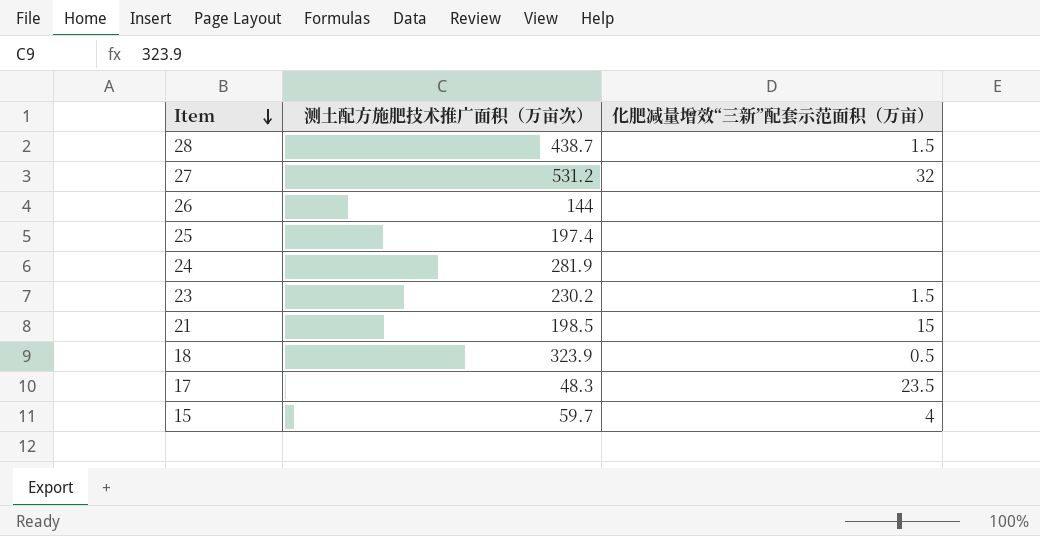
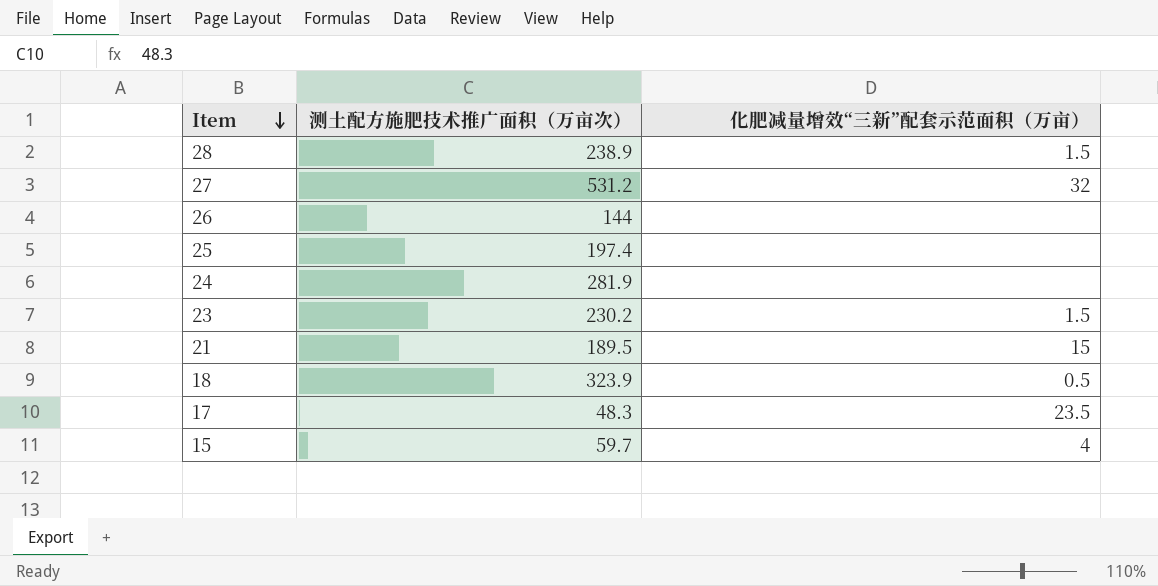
28 | 测土配方施肥技术推广面积（万亩次）: 438.7 -> 238.9
21 | 测土配方施肥技术推广面积（万亩次）: 198.5 -> 189.5

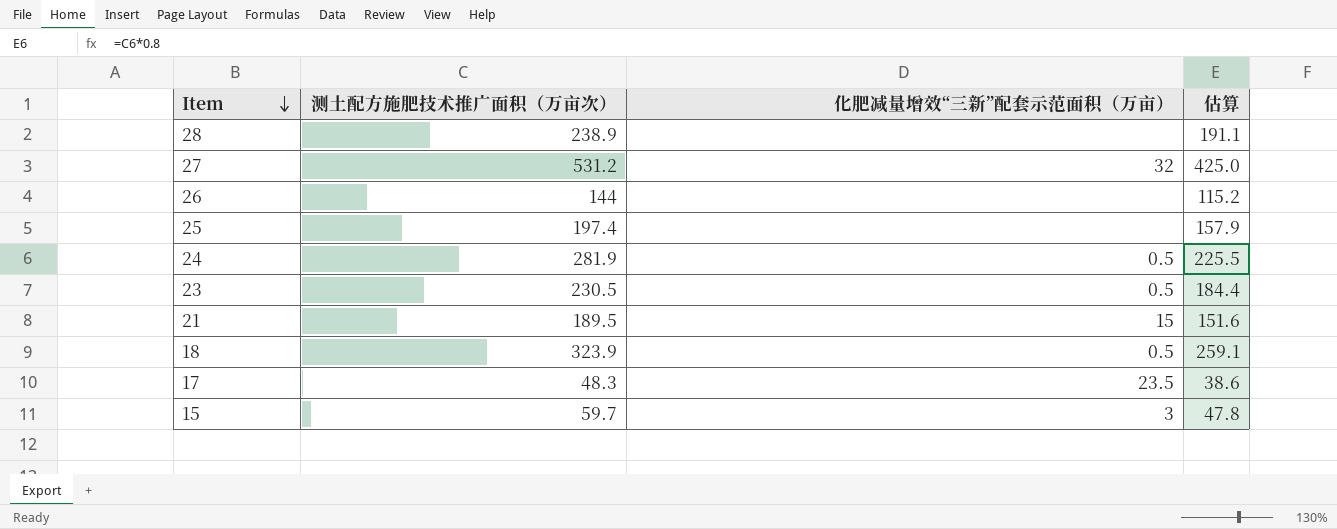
column 估算 | formula: none -> [测土配方施肥技术推广面积（万亩次）] * 0.8
28 | 化肥减量增效“三新”配套示范面积（万亩）: 1.5 -> none
24 | 化肥减量增效“三新”配套示范面积（万亩）: none -> 0.5
23 | 测土配方施肥技术推广面积（万亩次）: 230.2 -> 230.5
23 | 化肥减量增效“三新”配套示范面积（万亩）: 1.5 -> 0.5
15 | 化肥减量增效“三新”配套示范面积（万亩）: 4 -> 3

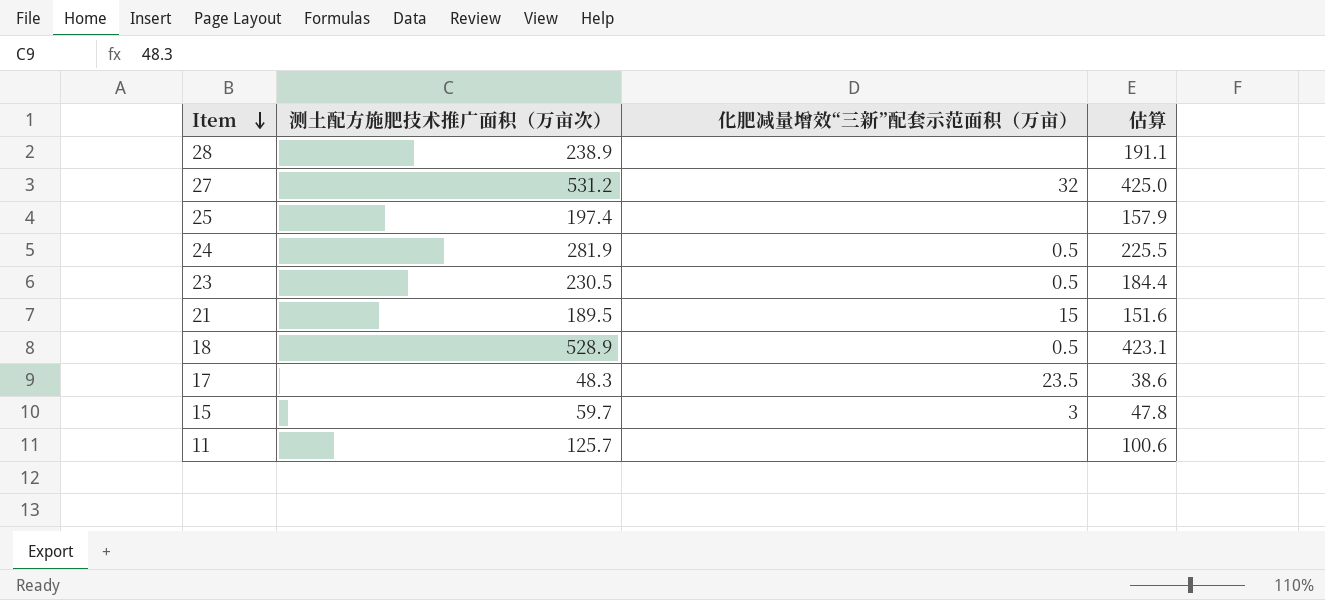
row 26: 144 | none | 115.2 -> none
18 | 测土配方施肥技术推广面积（万亩次）: 323.9 -> 528.9
18 | 估算: 259.1 -> 423.1
row 11: none -> 125.7 | none | 100.6

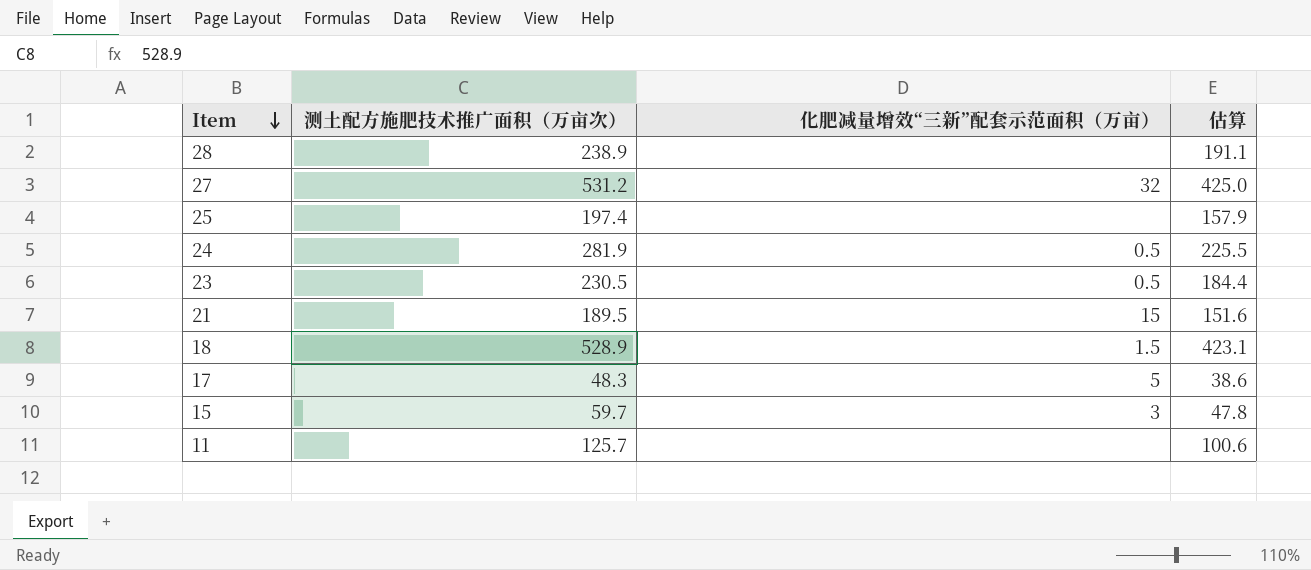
18 | 化肥减量增效“三新”配套示范面积（万亩）: 0.5 -> 1.5
17 | 化肥减量增效“三新”配套示范面积（万亩）: 23.5 -> 5

